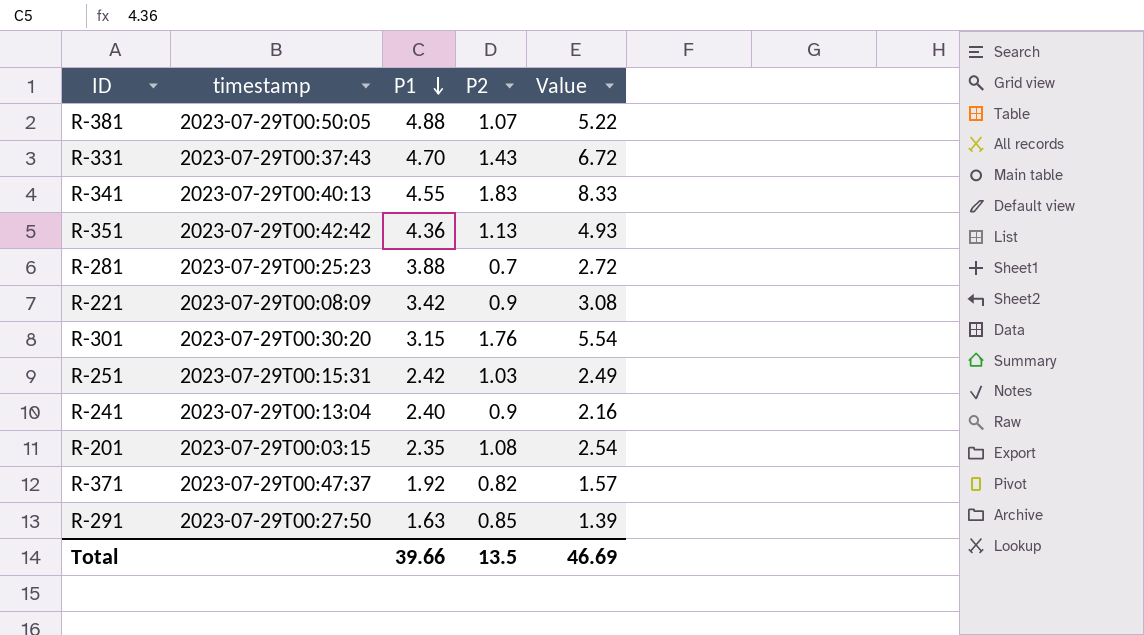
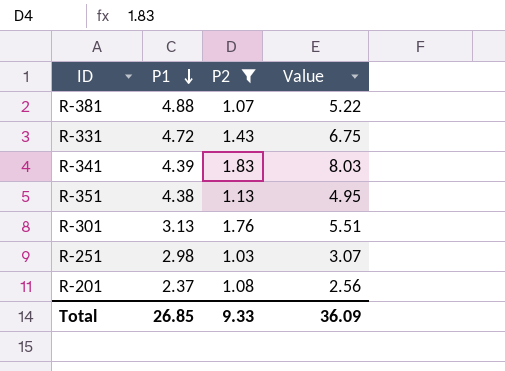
filter: none -> P2 >= 1.03
column timestamp | position: 2 -> none
R-331 | P1: 4.70 -> 4.72
R-331 | Value: 6.72 -> 6.75
R-341 | P1: 4.55 -> 4.39
R-341 | Value: 8.33 -> 8.03
R-351 | P1: 4.36 -> 4.38
R-351 | Value: 4.93 -> 4.95
R-301 | P1: 3.15 -> 3.13
R-301 | Value: 5.54 -> 5.51
R-251 | P1: 2.42 -> 2.98
R-251 | Value: 2.49 -> 3.07
R-201 | P1: 2.35 -> 2.37
R-201 | Value: 2.54 -> 2.56
Total | P1: 39.66 -> 26.85
Total | P2: 13.5 -> 9.33
Total | Value: 46.69 -> 36.09

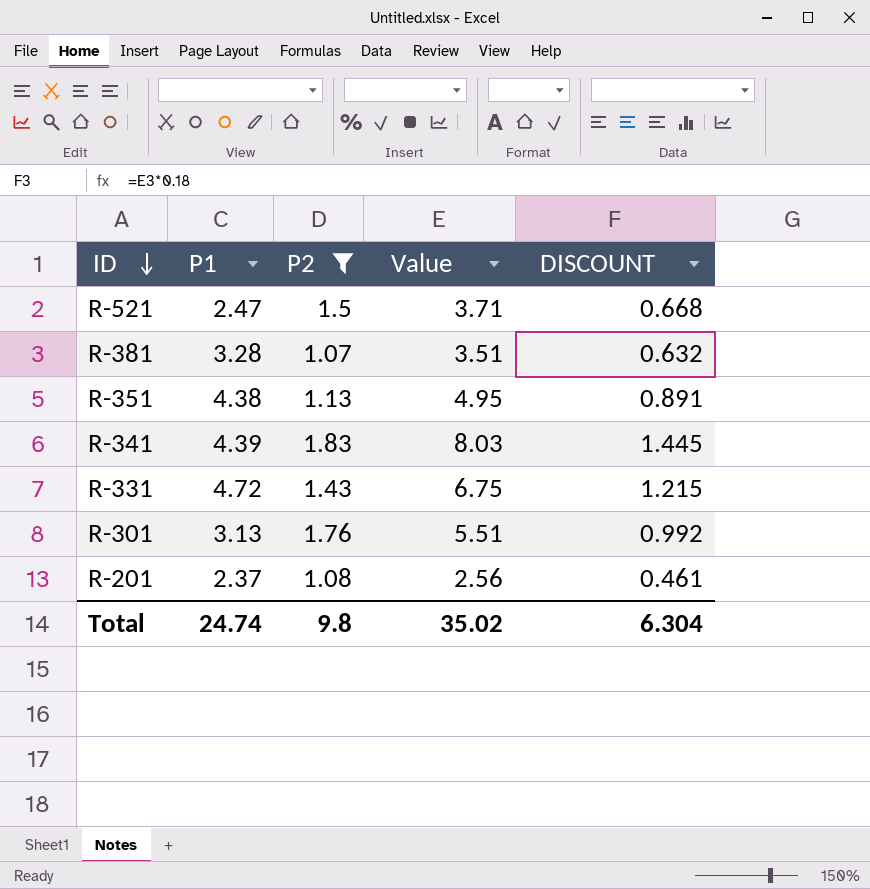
row order: P1 descending -> ID descending
column DISCOUNT | formula: none -> [Value] * 0.18
row R-251: 2.98 | 1.03 | 3.07 -> none
row R-521: none -> 2.47 | 1.5 | 3.71 | 0.668
R-381 | P1: 4.88 -> 3.28
R-381 | Value: 5.22 -> 3.51
Total | P1: 26.85 -> 24.74
Total | P2: 9.33 -> 9.8
Total | Value: 36.09 -> 35.02

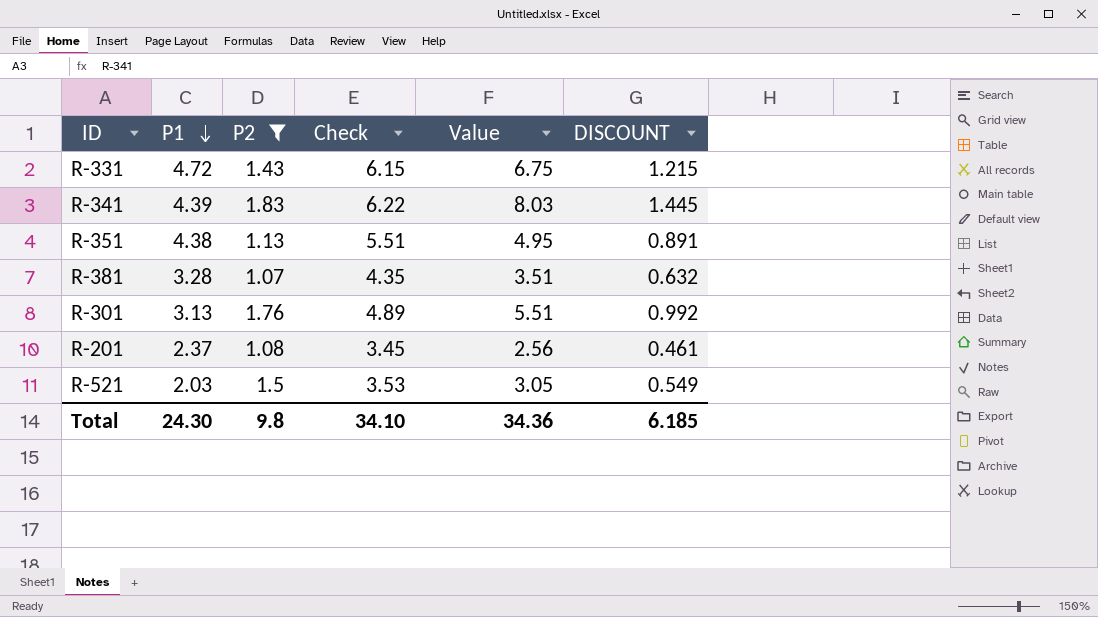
row order: ID descending -> P1 descending
column Check | formula: none -> [P1] + [P2]
R-521 | P1: 2.47 -> 2.03
R-521 | Value: 3.71 -> 3.05
R-521 | DISCOUNT: 0.668 -> 0.549
Total | P1: 24.74 -> 24.30
Total | Value: 35.02 -> 34.36
Total | DISCOUNT: 6.304 -> 6.185

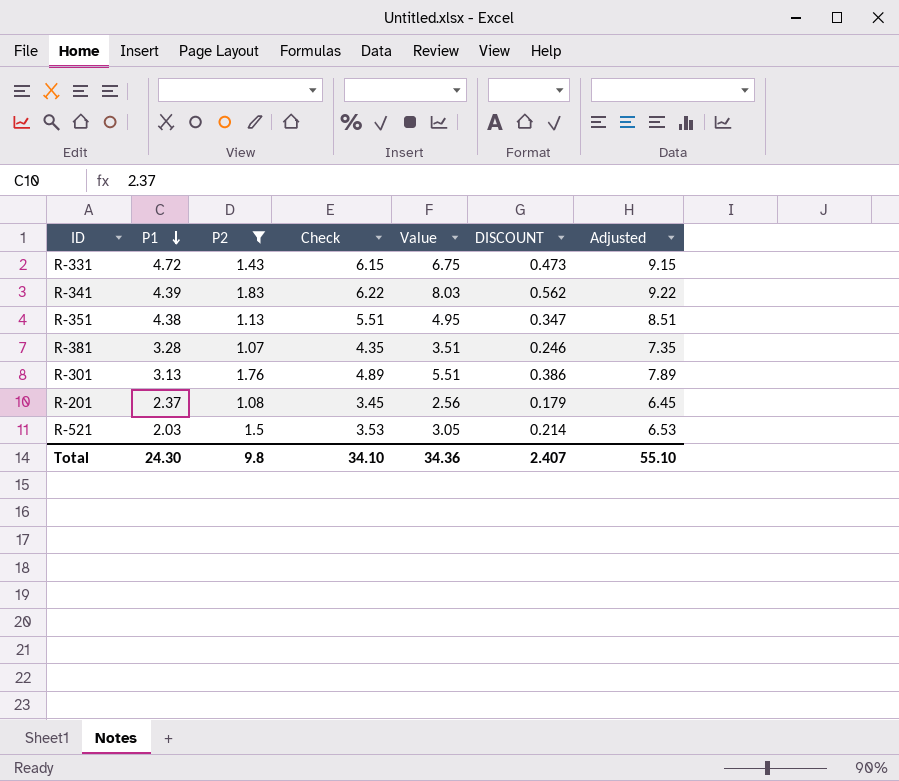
column DISCOUNT | formula: [Value] * 0.18 -> [Value] * 0.07
column Adjusted | formula: none -> [Check] + 3
Total | DISCOUNT: 6.185 -> 2.407

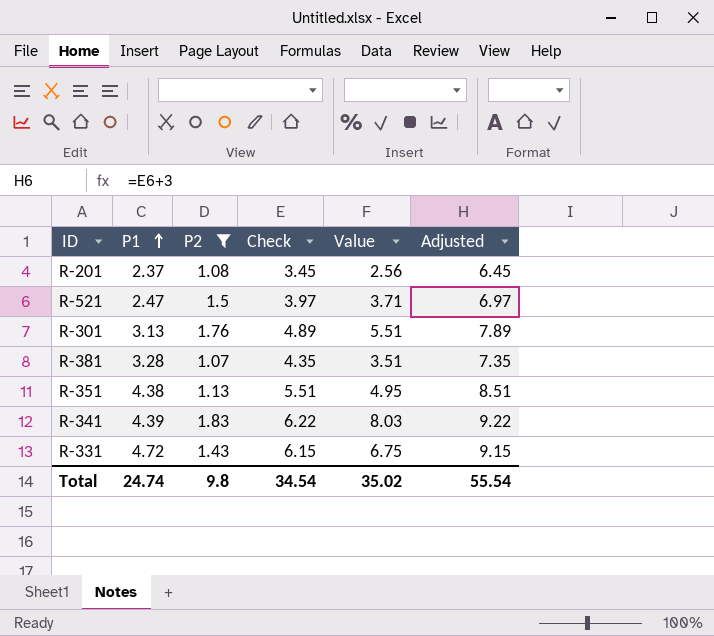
row order: P1 descending -> P1 ascending
column DISCOUNT | formula: [Value] * 0.07 -> none
R-521 | P1: 2.03 -> 2.47
R-521 | Check: 3.53 -> 3.97
R-521 | Value: 3.05 -> 3.71
R-521 | Adjusted: 6.53 -> 6.97
Total | P1: 24.30 -> 24.74
Total | Check: 34.10 -> 34.54
Total | Value: 34.36 -> 35.02
Total | Adjusted: 55.10 -> 55.54

